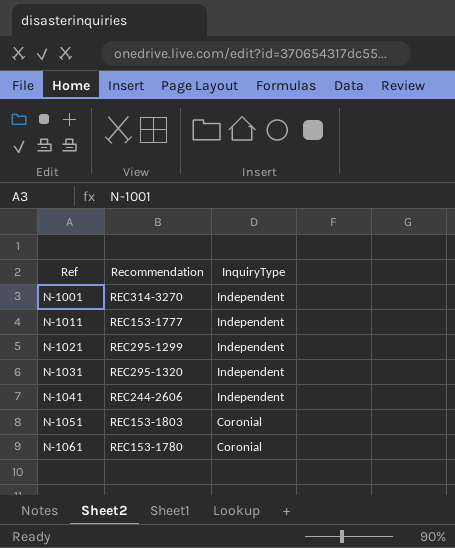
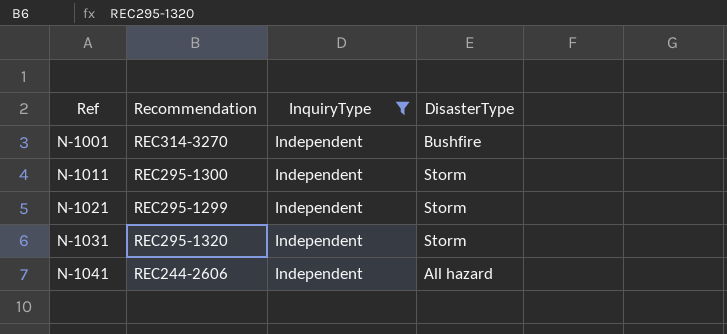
filter: none -> InquiryType = Independent
column DisasterType | position: none -> 4
N-1011 | Recommendation: REC153-1777 -> REC295-1300

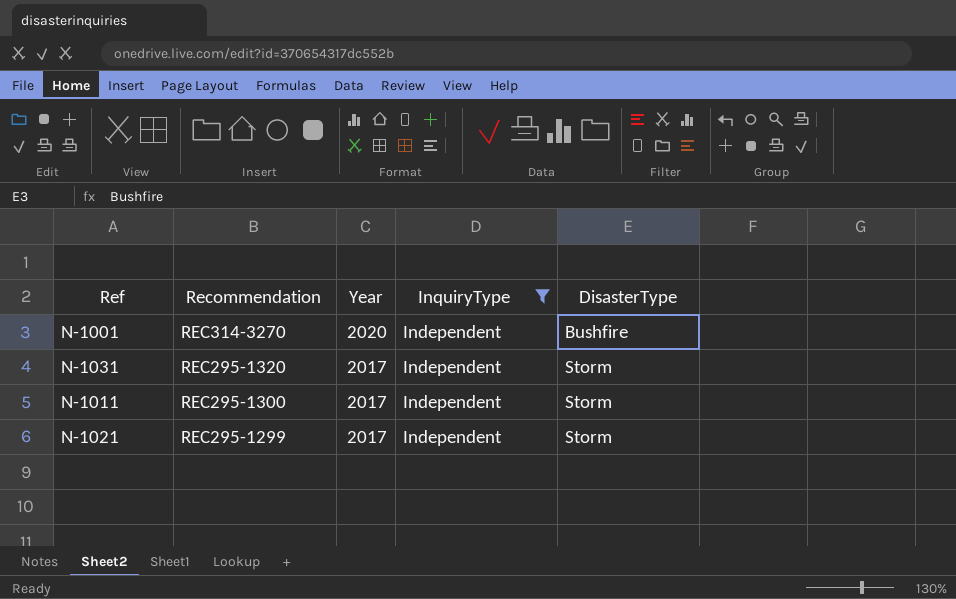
row order: Ref ascending -> Recommendation descending
column Year | position: none -> 3
row N-1041: REC244-2606 | Independent | All hazard -> none

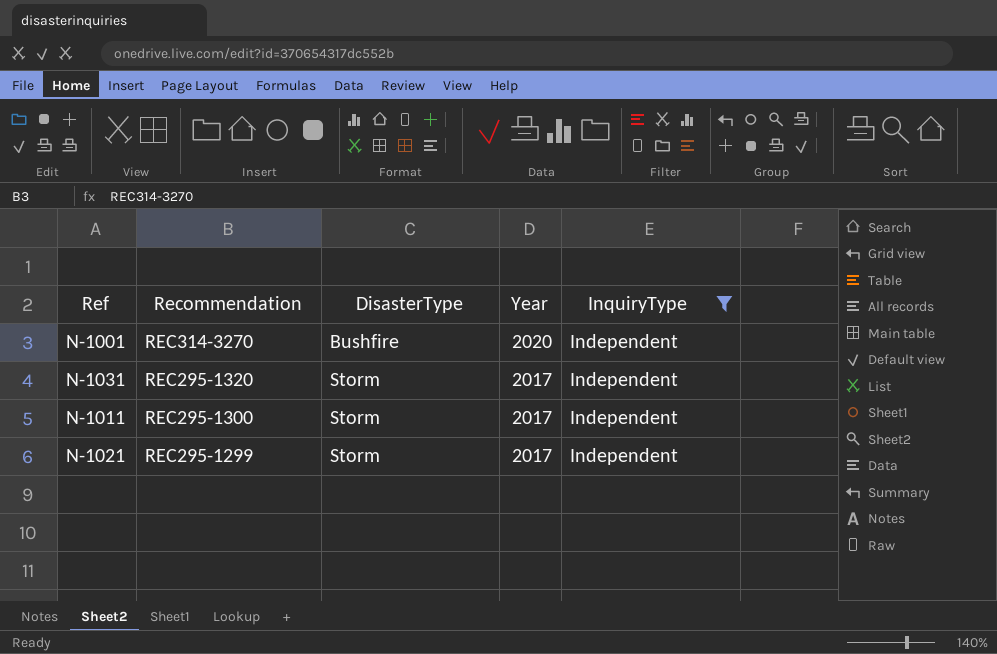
column DisasterType | position: 5 -> 3

